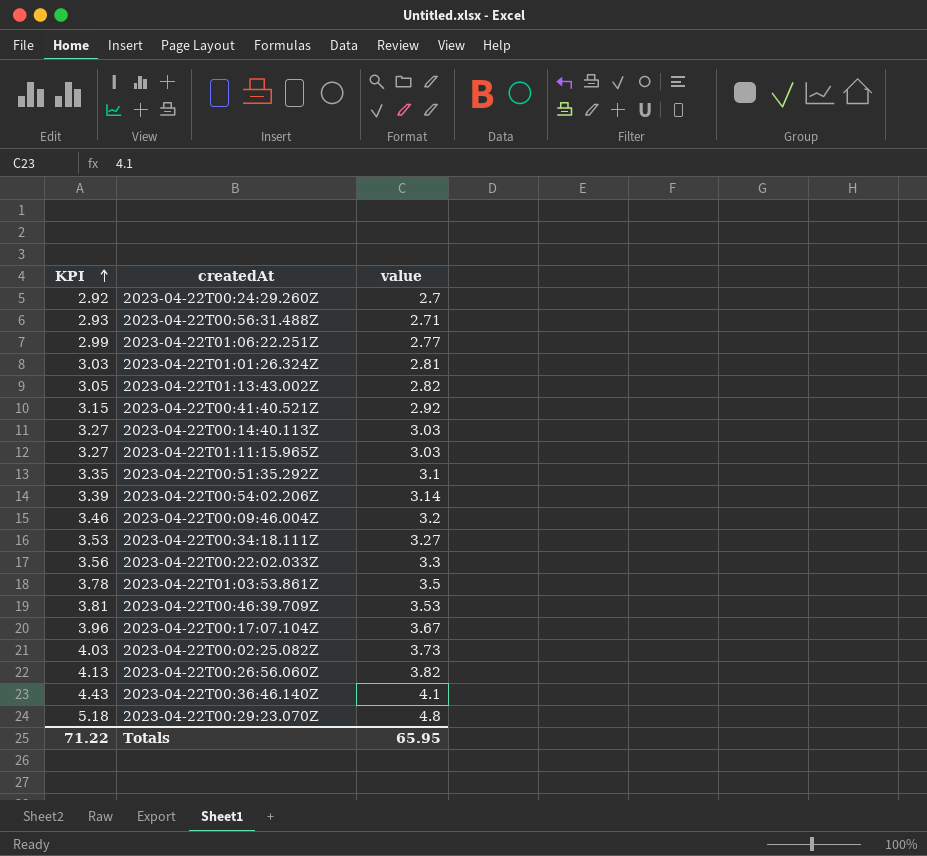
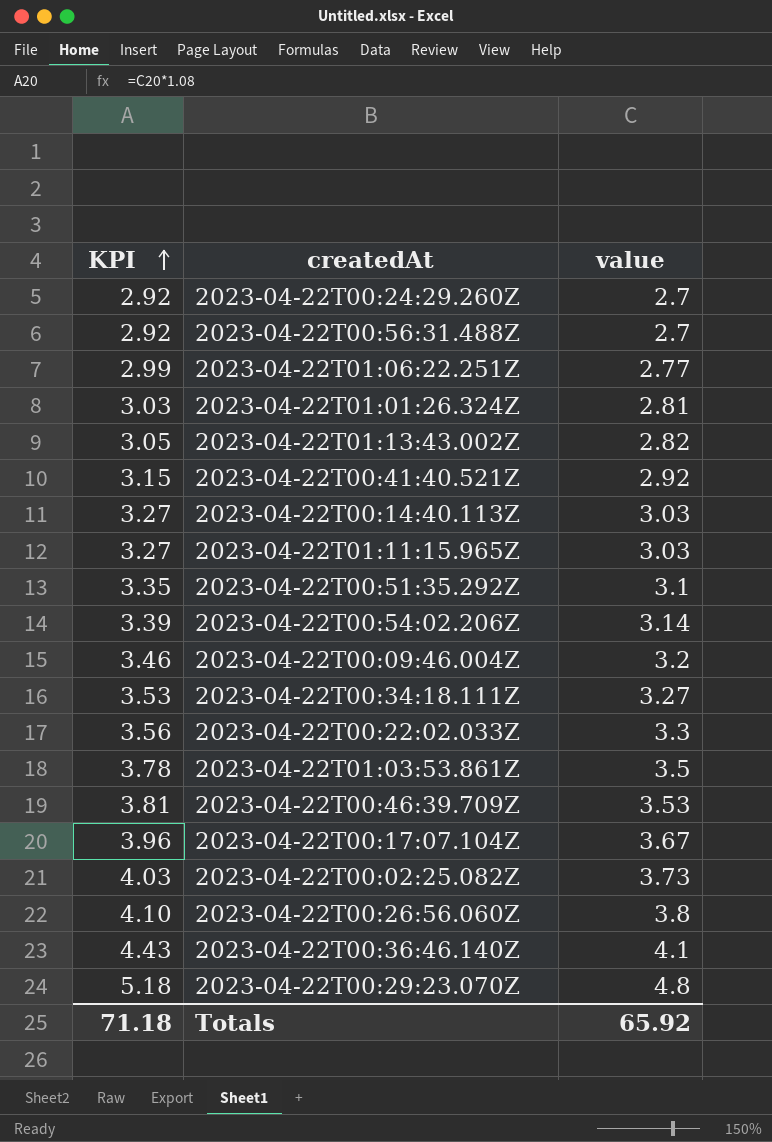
2023-04-22T00:56:31.488Z | KPI: 2.93 -> 2.92
2023-04-22T00:56:31.488Z | value: 2.71 -> 2.7
2023-04-22T00:26:56.060Z | KPI: 4.13 -> 4.10
2023-04-22T00:26:56.060Z | value: 3.82 -> 3.8
Totals | KPI: 71.22 -> 71.18
Totals | value: 65.95 -> 65.92

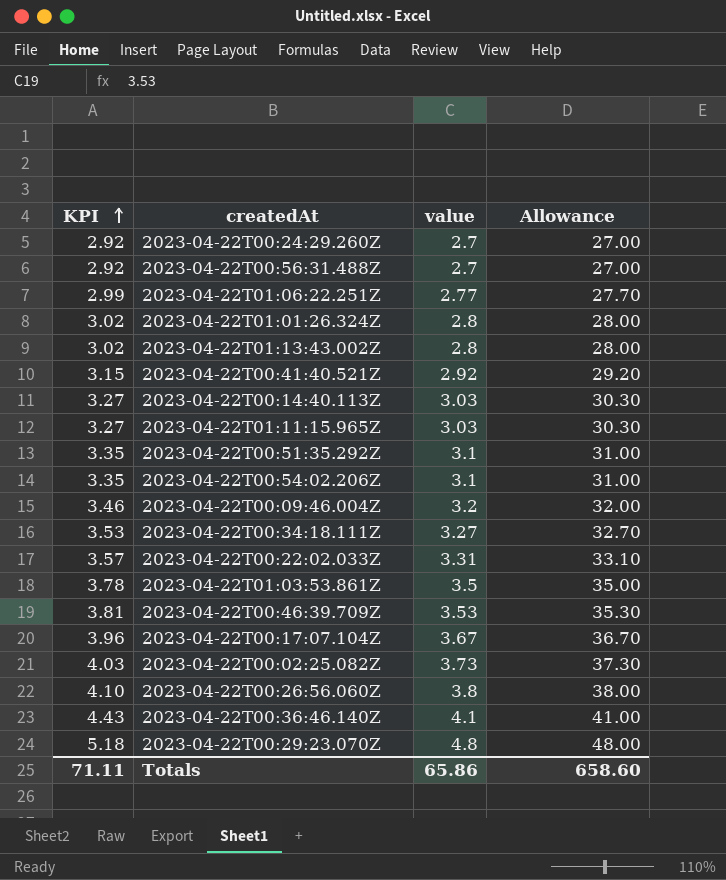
column Allowance | formula: none -> [value] * 10
2023-04-22T01:01:26.324Z | KPI: 3.03 -> 3.02
2023-04-22T01:01:26.324Z | value: 2.81 -> 2.8
2023-04-22T01:13:43.002Z | KPI: 3.05 -> 3.02
2023-04-22T01:13:43.002Z | value: 2.82 -> 2.8
2023-04-22T00:54:02.206Z | KPI: 3.39 -> 3.35
2023-04-22T00:54:02.206Z | value: 3.14 -> 3.1
2023-04-22T00:22:02.033Z | KPI: 3.56 -> 3.57
2023-04-22T00:22:02.033Z | value: 3.3 -> 3.31
Totals | KPI: 71.18 -> 71.11
Totals | value: 65.92 -> 65.86

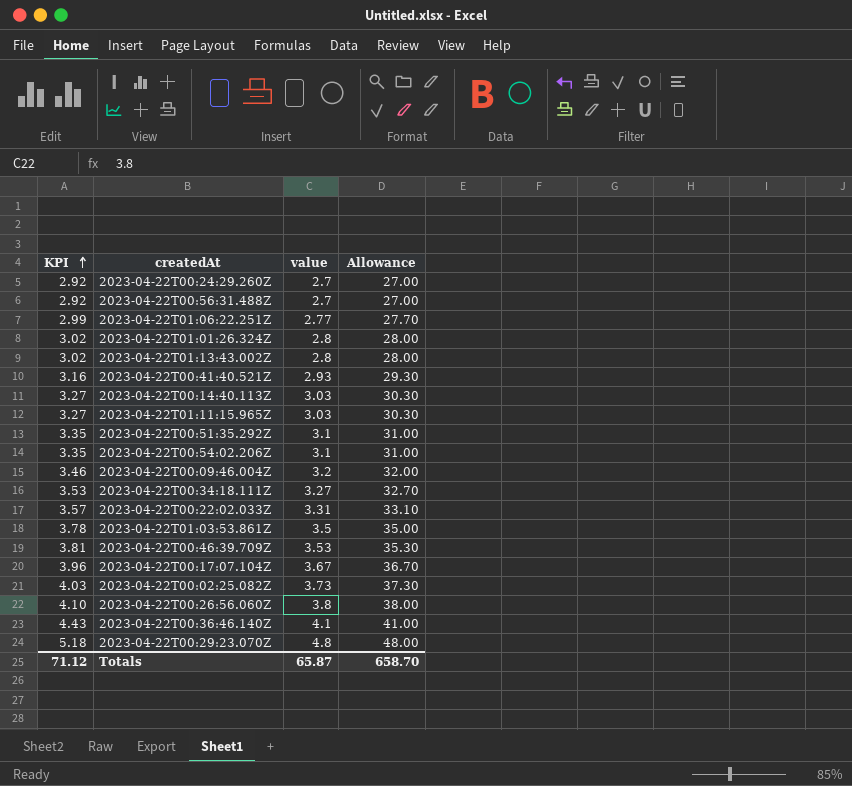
2023-04-22T00:41:40.521Z | KPI: 3.15 -> 3.16
2023-04-22T00:41:40.521Z | value: 2.92 -> 2.93
2023-04-22T00:41:40.521Z | Allowance: 29.20 -> 29.30
Totals | KPI: 71.11 -> 71.12
Totals | value: 65.86 -> 65.87
Totals | Allowance: 658.60 -> 658.70

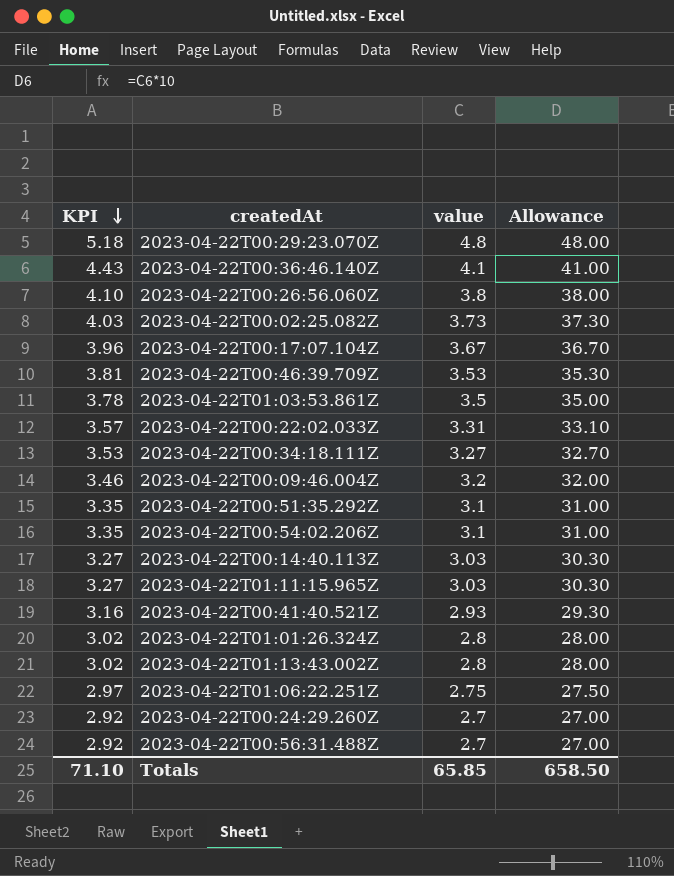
row order: KPI ascending -> KPI descending
2023-04-22T01:06:22.251Z | KPI: 2.99 -> 2.97
2023-04-22T01:06:22.251Z | value: 2.77 -> 2.75
2023-04-22T01:06:22.251Z | Allowance: 27.70 -> 27.50
Totals | KPI: 71.12 -> 71.10
Totals | value: 65.87 -> 65.85
Totals | Allowance: 658.70 -> 658.50

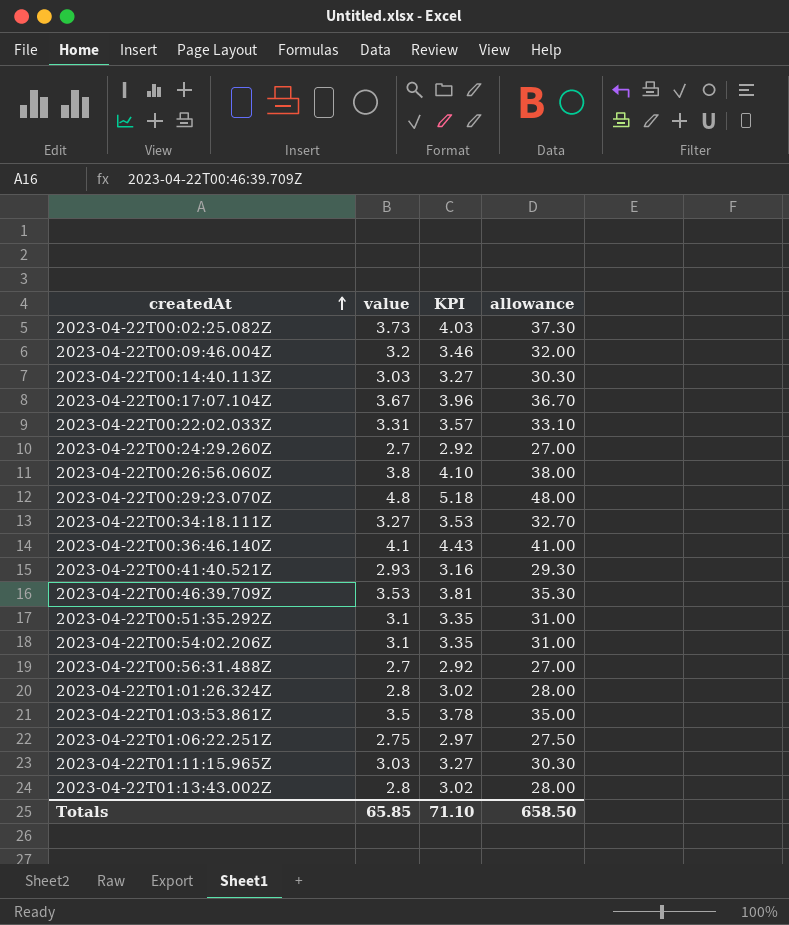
row order: KPI descending -> createdAt ascending
column KPI | position: 1 -> 3
column name: Allowance -> allowance

